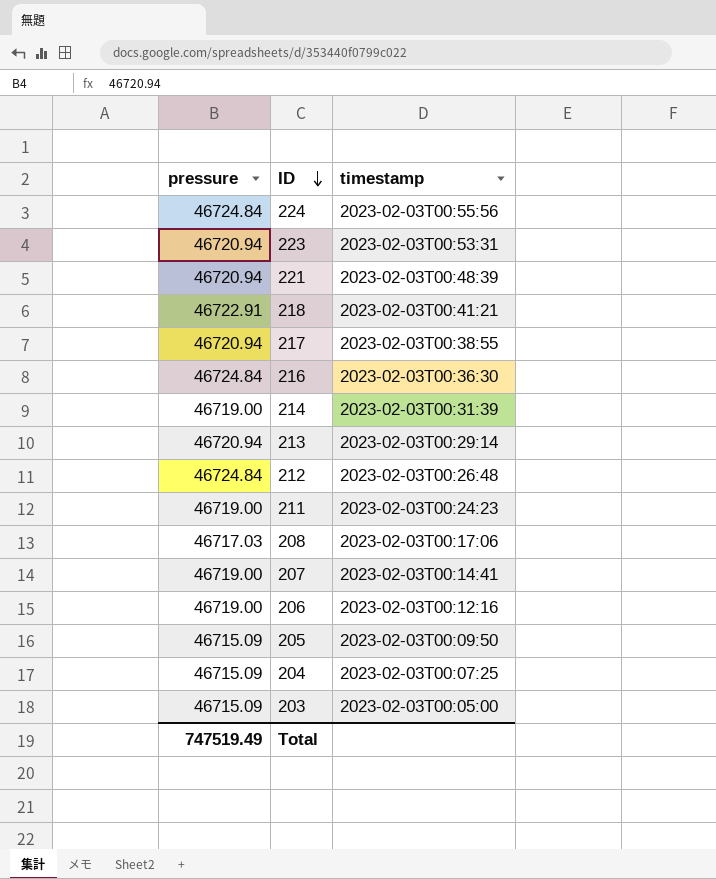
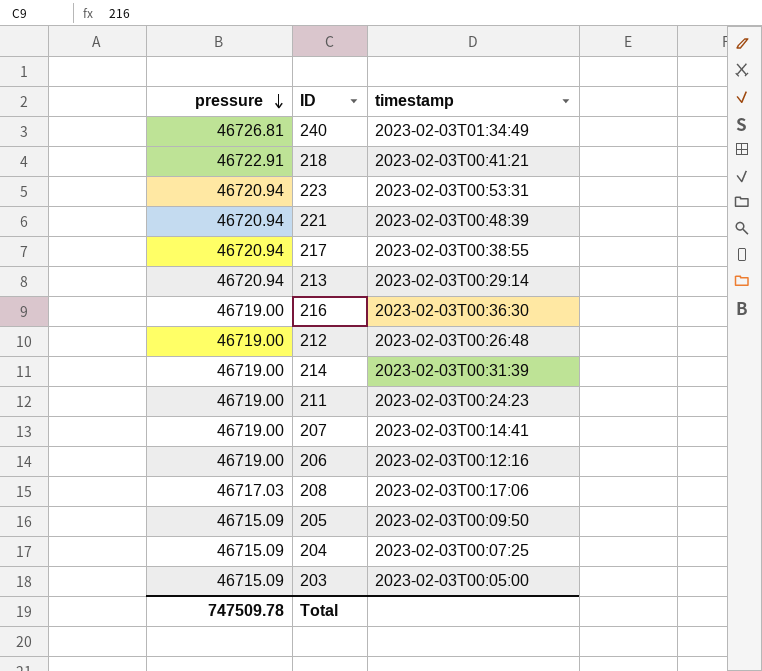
row order: ID descending -> pressure descending
row 224: 46724.84 | 2023-02-03T00:55:56 -> none
row 240: none -> 46726.81 | 2023-02-03T01:34:49
216 | pressure: 46724.84 -> 46719.00
212 | pressure: 46724.84 -> 46719.00
Total | pressure: 747519.49 -> 747509.78

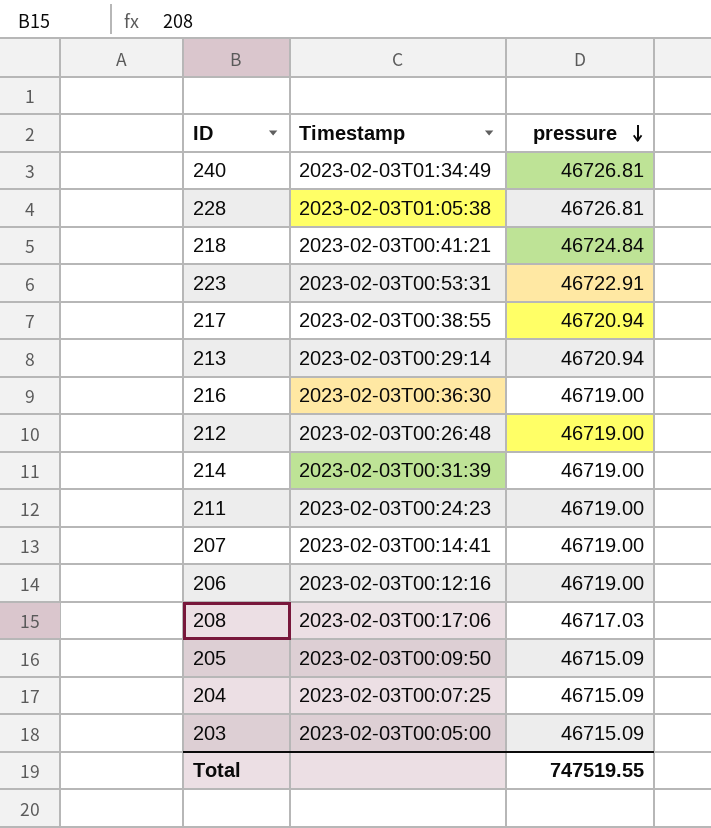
column name: timestamp -> Timestamp
column pressure | position: 1 -> 3
row 221: 46720.94 | 2023-02-03T00:48:39 -> none
row 228: none -> 2023-02-03T01:05:38 | 46726.81
218 | pressure: 46722.91 -> 46724.84
223 | pressure: 46720.94 -> 46722.91
Total | pressure: 747509.78 -> 747519.55

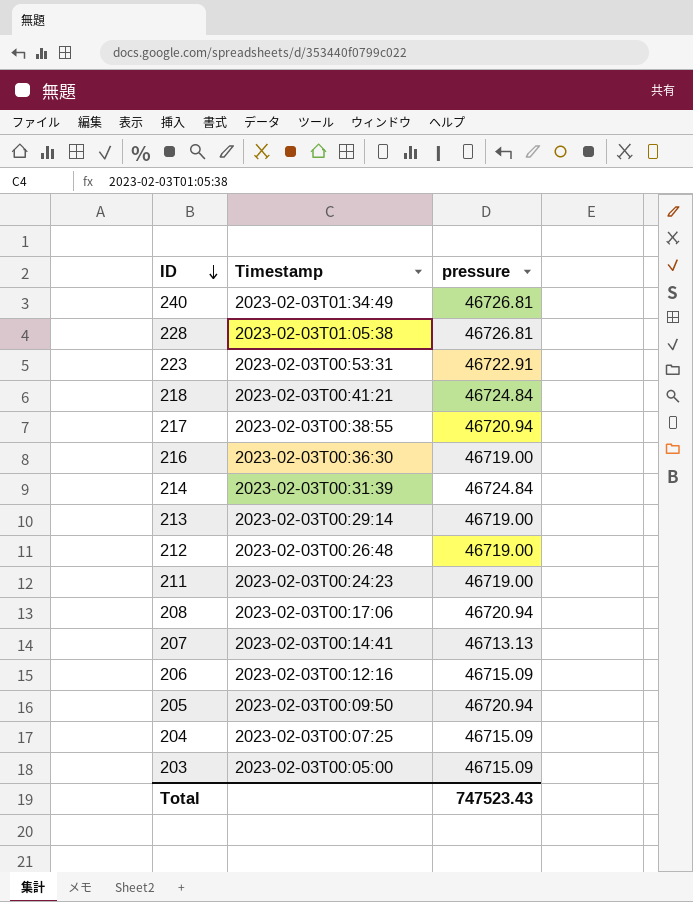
row order: pressure descending -> ID descending
214 | pressure: 46719.00 -> 46724.84
213 | pressure: 46720.94 -> 46719.00
208 | pressure: 46717.03 -> 46720.94
207 | pressure: 46719.00 -> 46713.13
206 | pressure: 46719.00 -> 46715.09
205 | pressure: 46715.09 -> 46720.94
Total | pressure: 747519.55 -> 747523.43

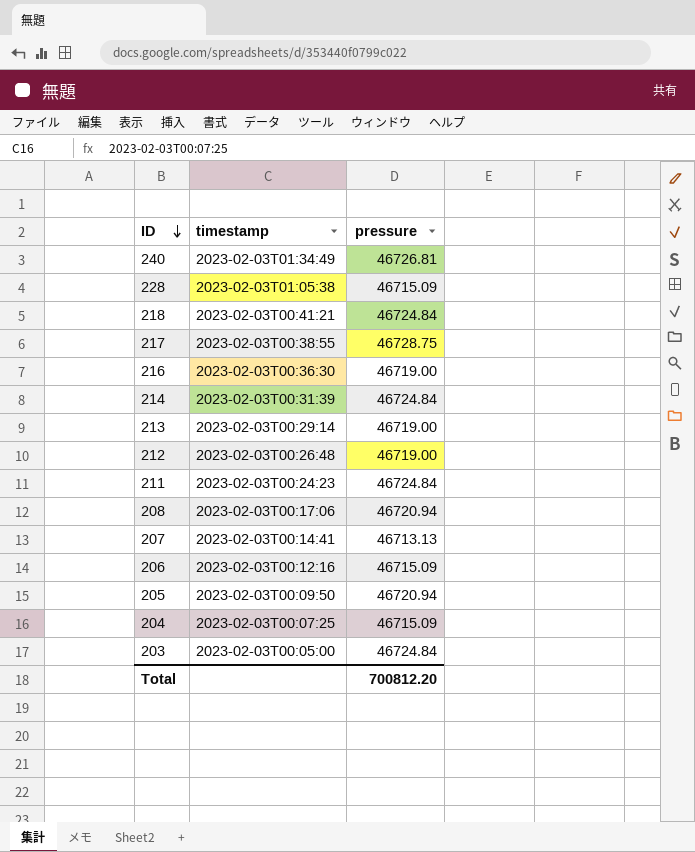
column name: Timestamp -> timestamp
row 223: 2023-02-03T00:53:31 | 46722.91 -> none
228 | pressure: 46726.81 -> 46715.09
217 | pressure: 46720.94 -> 46728.75
211 | pressure: 46719.00 -> 46724.84
203 | pressure: 46715.09 -> 46724.84
Total | pressure: 747523.43 -> 700812.20

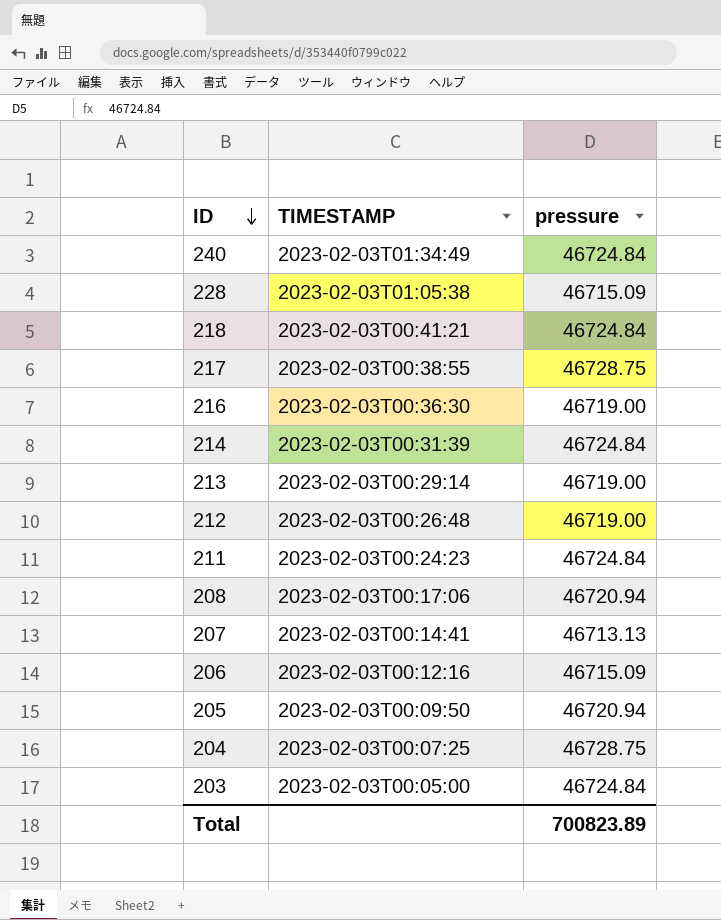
column name: timestamp -> TIMESTAMP
240 | pressure: 46726.81 -> 46724.84
204 | pressure: 46715.09 -> 46728.75
Total | pressure: 700812.20 -> 700823.89

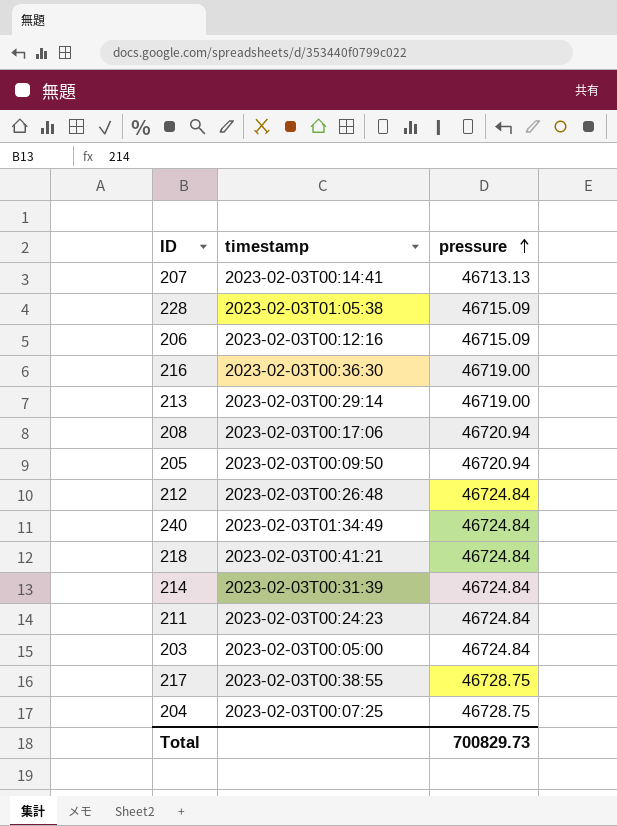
row order: ID descending -> pressure ascending
column name: TIMESTAMP -> timestamp
212 | pressure: 46719.00 -> 46724.84
Total | pressure: 700823.89 -> 700829.73

